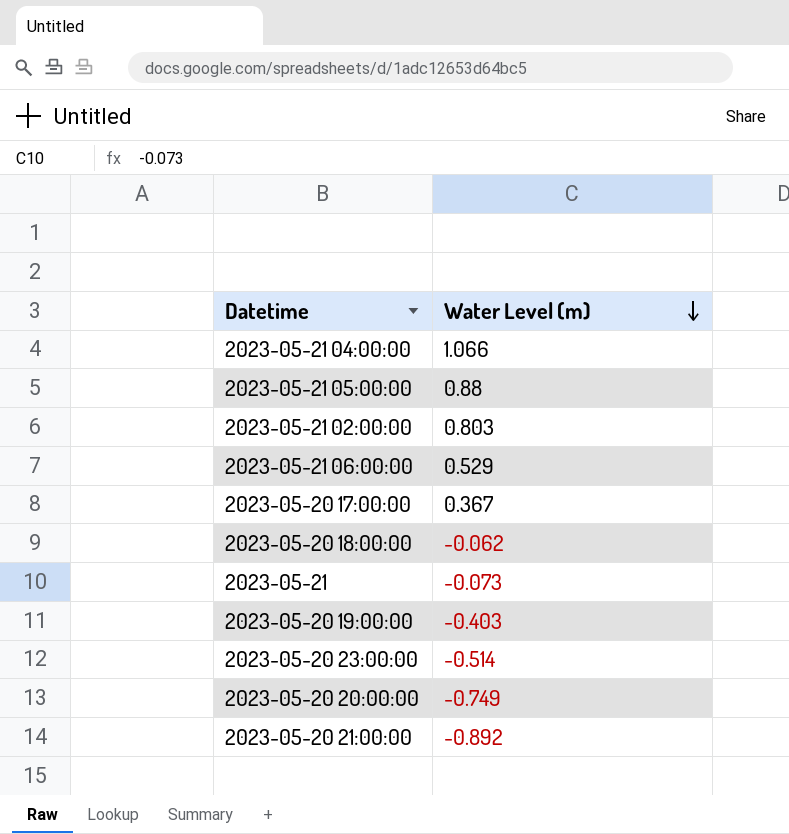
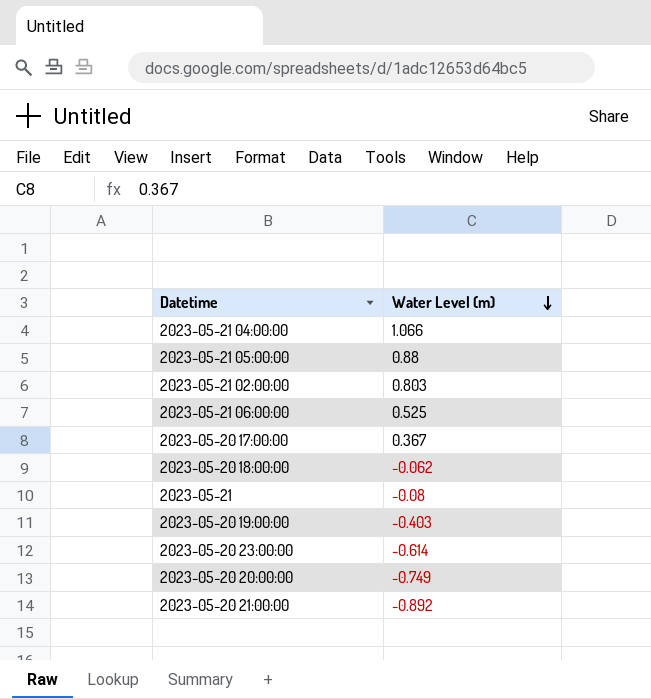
2023-05-21 06:00:00 | Water Level (m): 0.529 -> 0.525
2023-05-21 | Water Level (m): -0.073 -> -0.08
2023-05-20 23:00:00 | Water Level (m): -0.514 -> -0.614

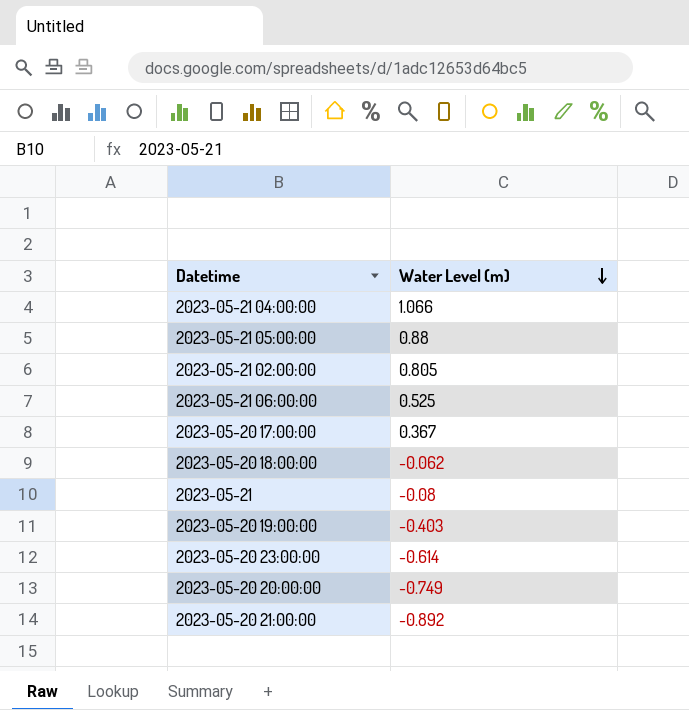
2023-05-21 02:00:00 | Water Level (m): 0.803 -> 0.805

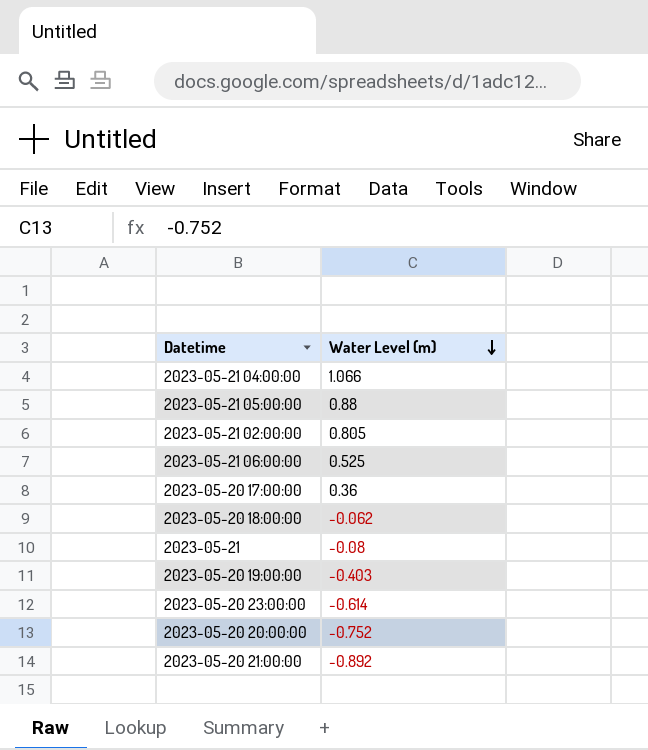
2023-05-20 17:00:00 | Water Level (m): 0.367 -> 0.36
2023-05-20 20:00:00 | Water Level (m): -0.749 -> -0.752

